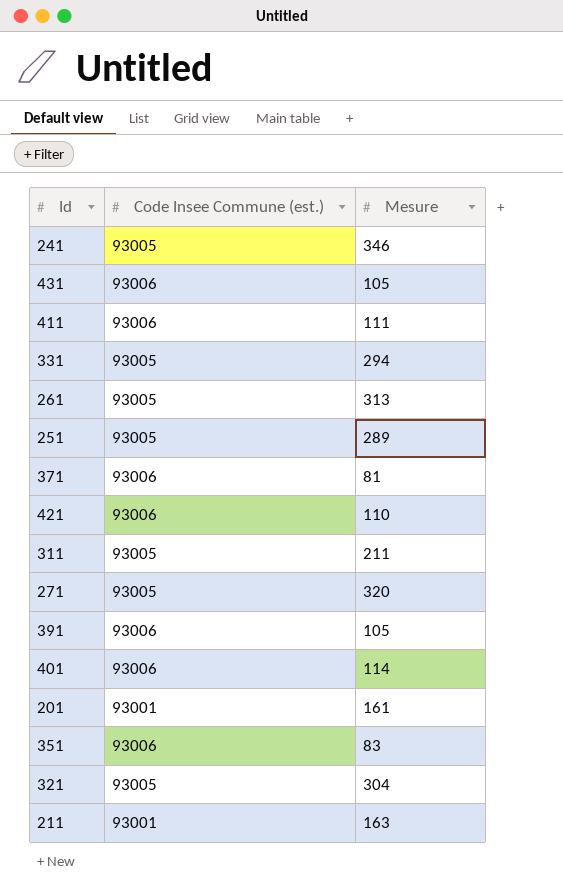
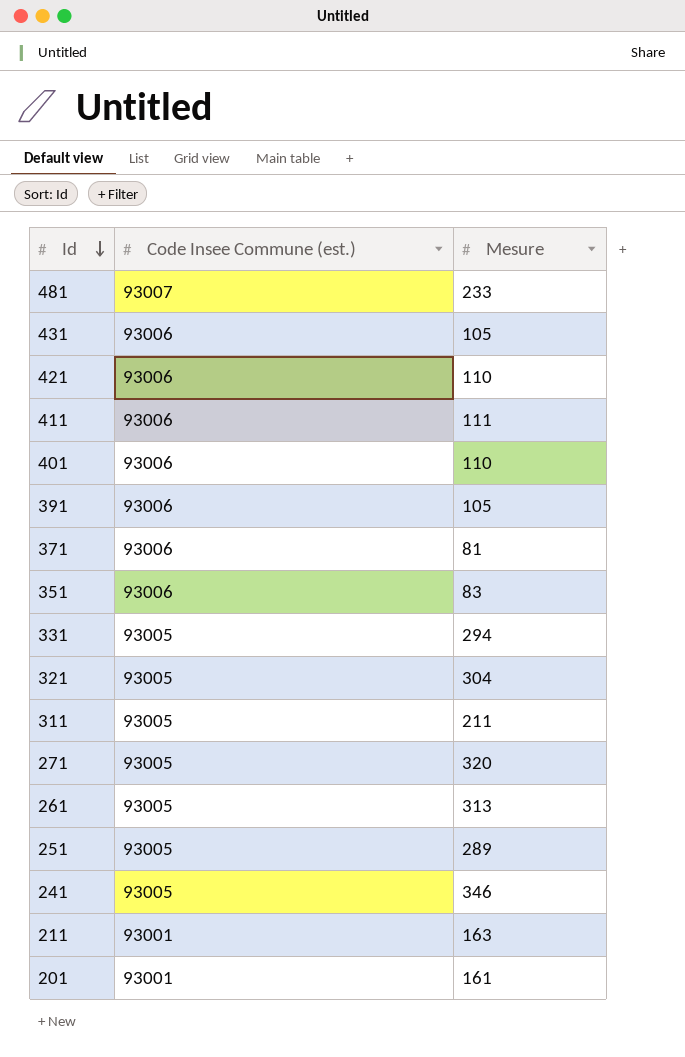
row order: none -> Id descending
row 481: none -> 93007 | 233
401 | Mesure: 114 -> 110

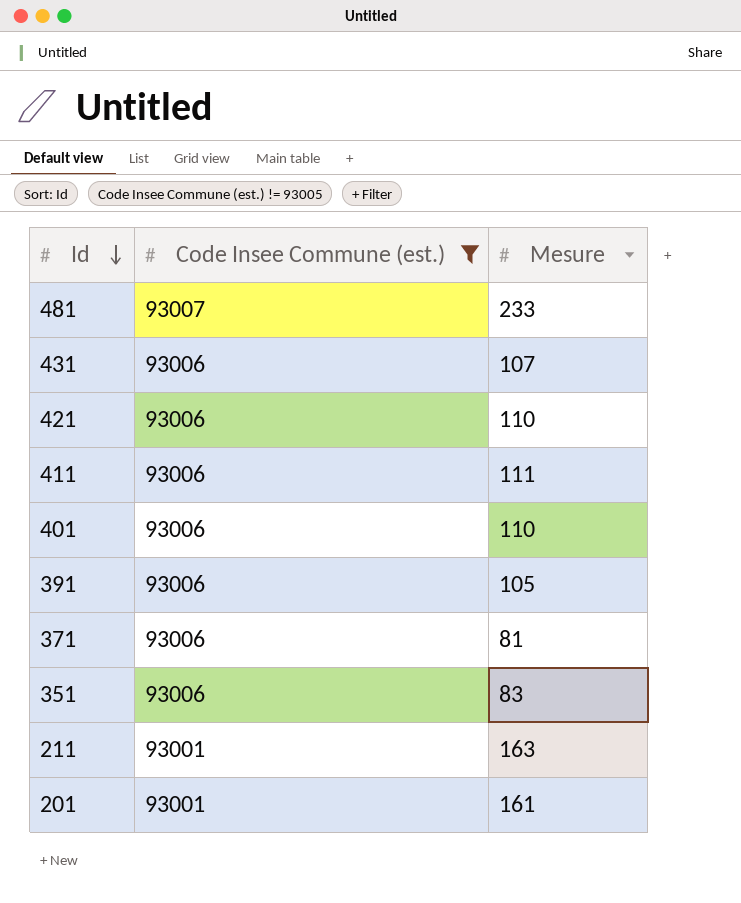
filter: none -> Code Insee Commune (est.) != 93005
431 | Mesure: 105 -> 107

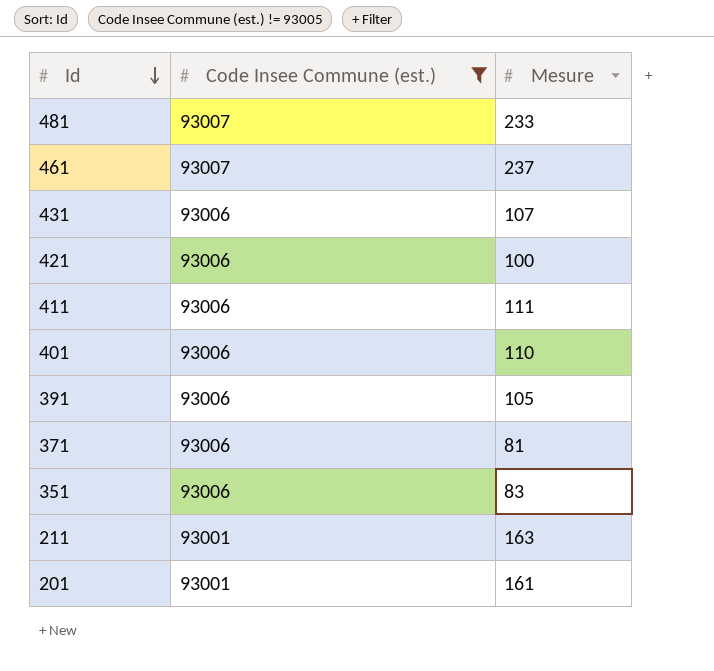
row 461: none -> 93007 | 237
421 | Mesure: 110 -> 100

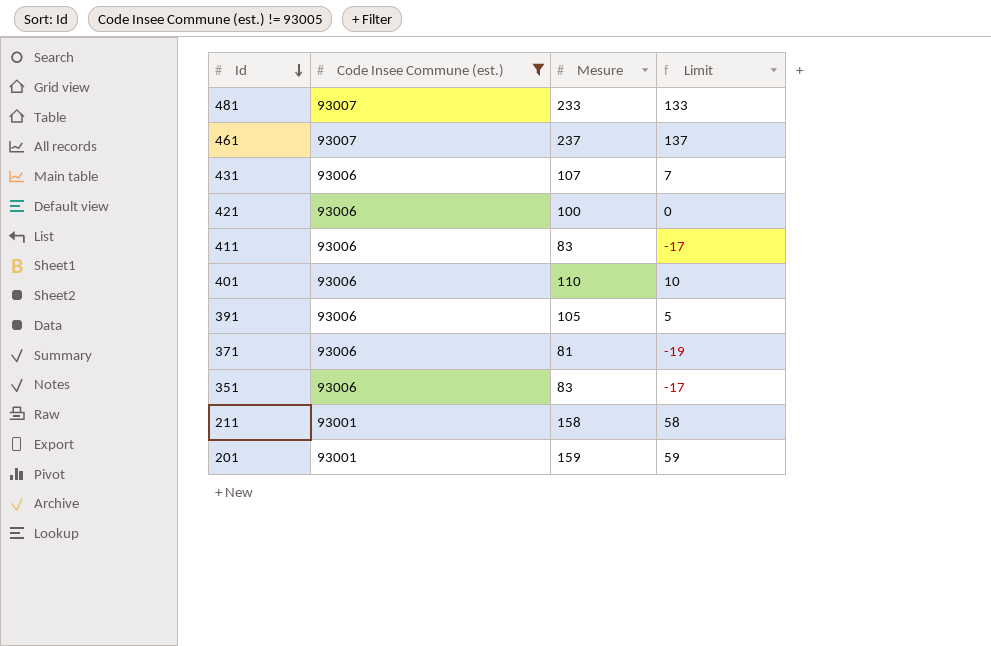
column Limit | formula: none -> [Mesure] - 100
411 | Mesure: 111 -> 83
211 | Mesure: 163 -> 158
201 | Mesure: 161 -> 159

